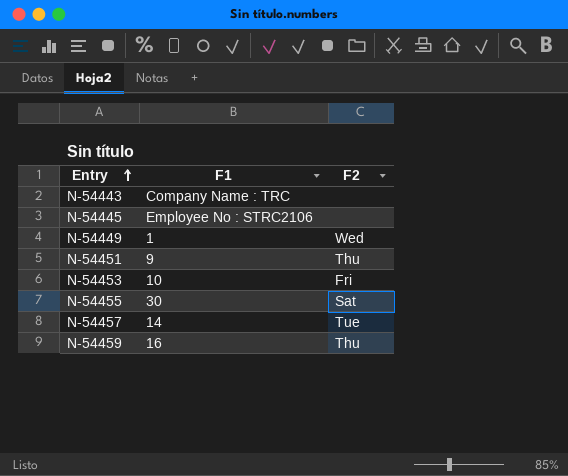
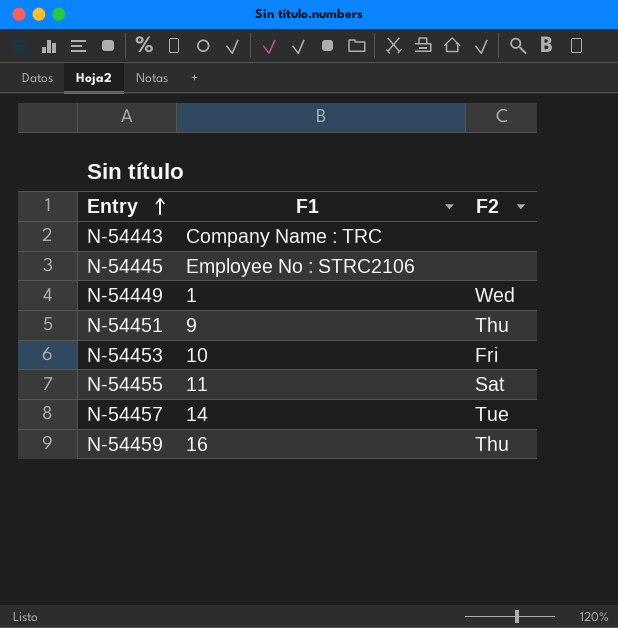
N-54455 | F1: 30 -> 11

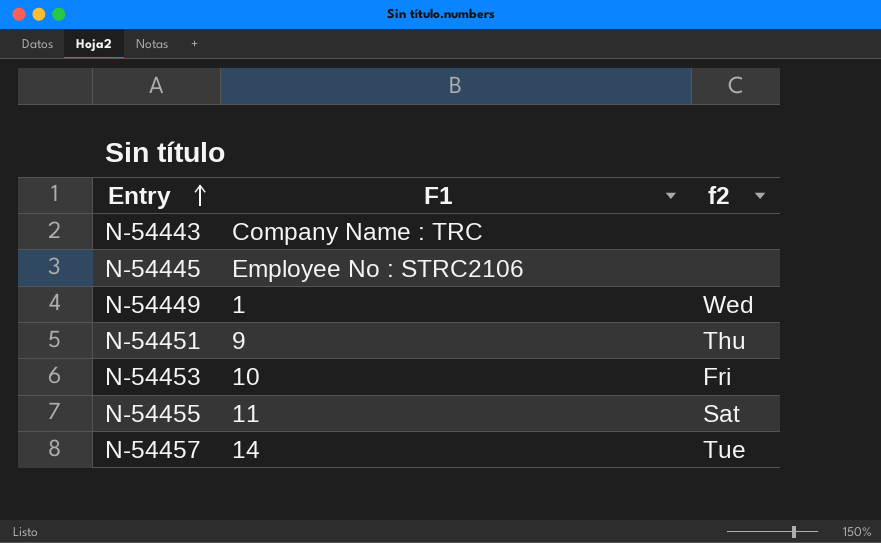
column name: F2 -> f2
row N-54459: 16 | Thu -> none

